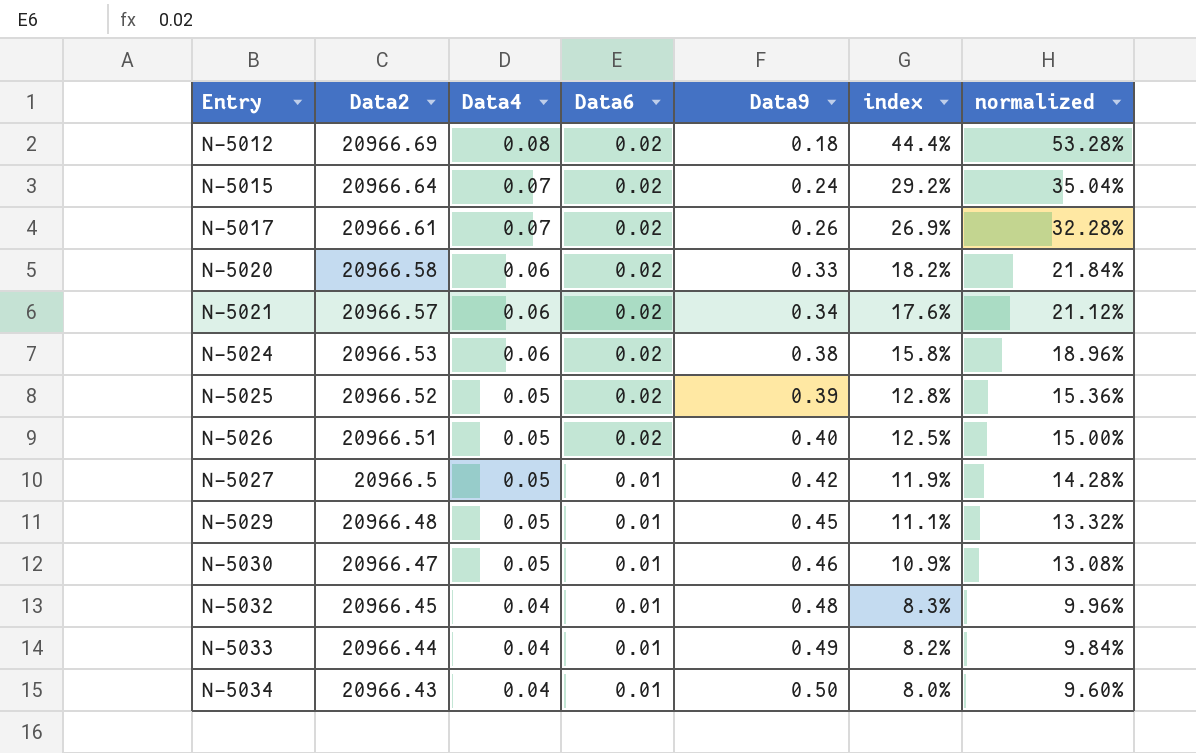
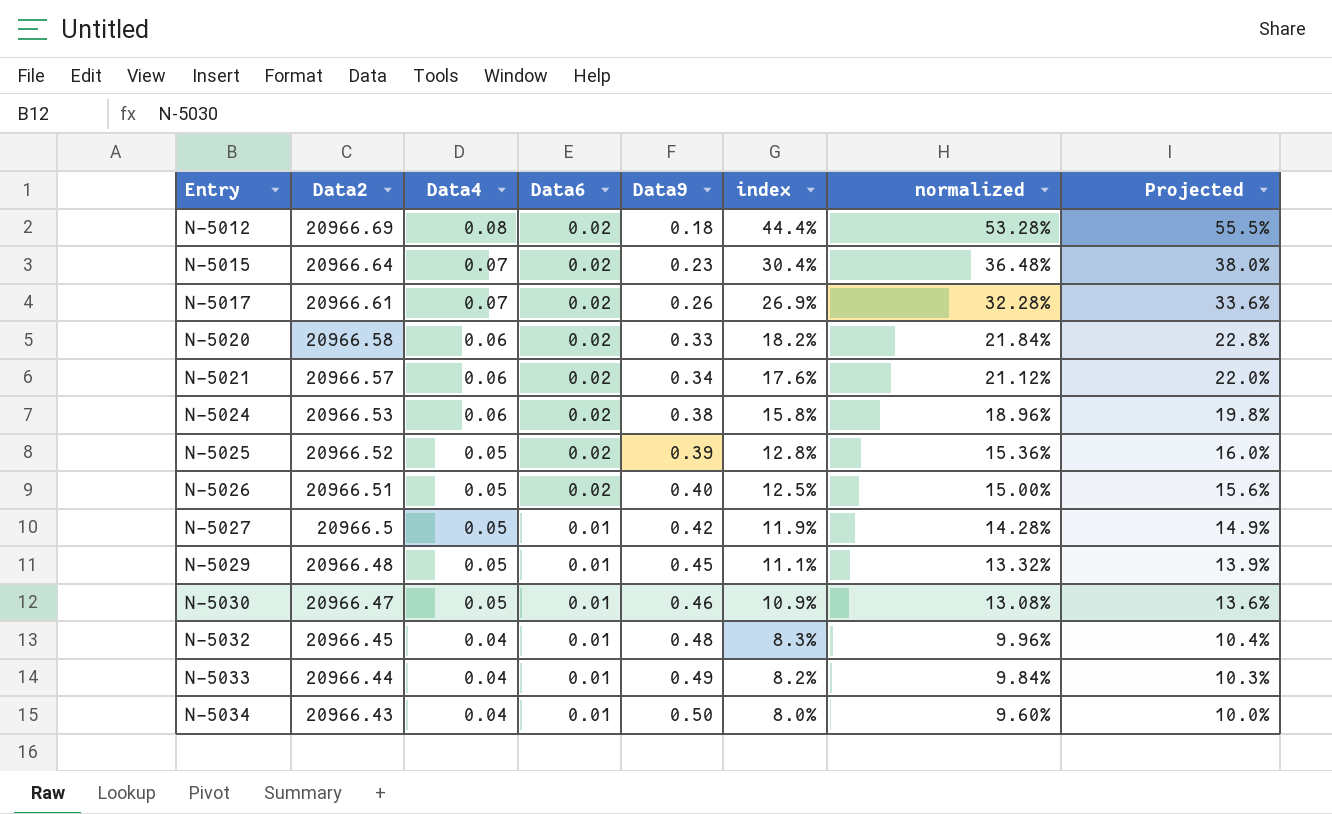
column Projected | formula: none -> [index] * 1.25
N-5015 | Data9: 0.24 -> 0.23
N-5015 | index: 29.2% -> 30.4%
N-5015 | normalized: 35.04% -> 36.48%

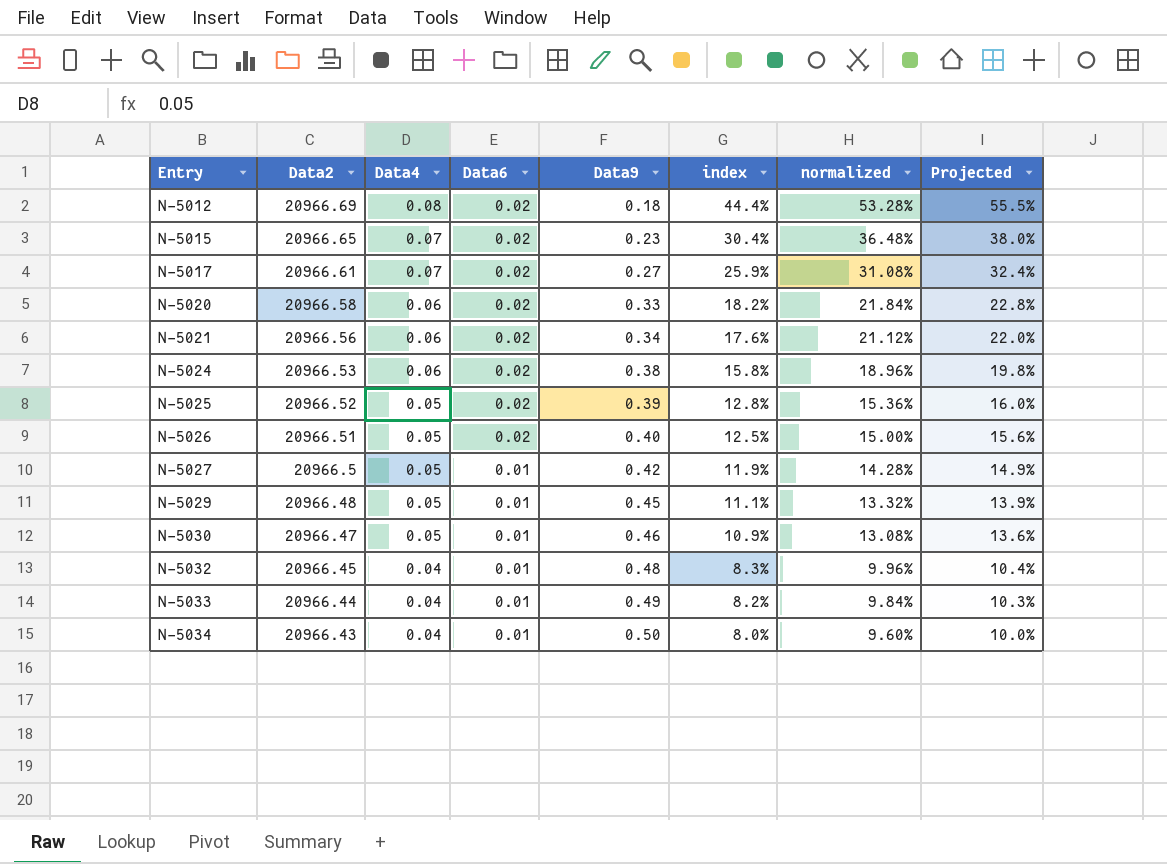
N-5015 | Data2: 20966.64 -> 20966.65
N-5017 | Data9: 0.26 -> 0.27
N-5017 | index: 26.9% -> 25.9%
N-5017 | normalized: 32.28% -> 31.08%
N-5017 | Projected: 33.6% -> 32.4%
N-5021 | Data2: 20966.57 -> 20966.56

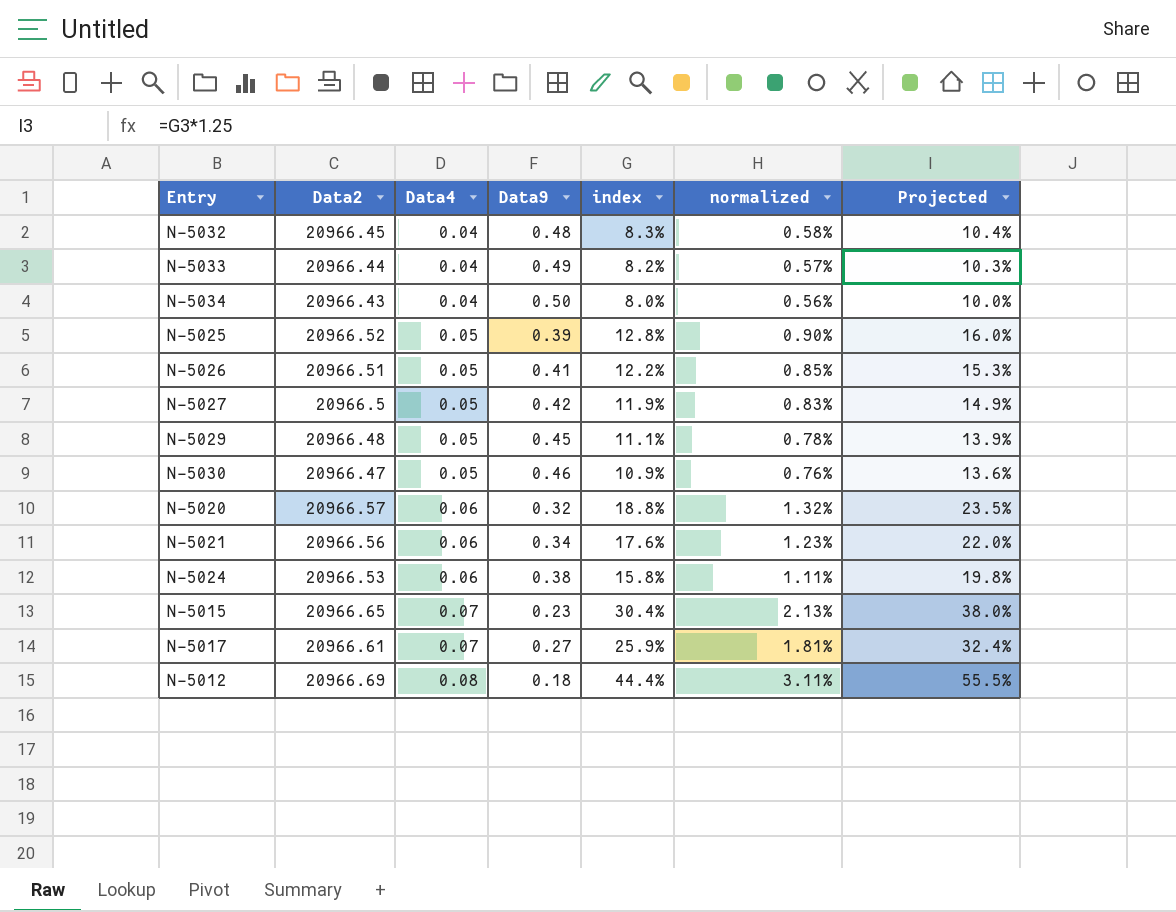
row order: Entry ascending -> Data4 ascending
column Data6 | position: 4 -> none
column normalized | formula: [index] * 1.2 -> [index] * 0.07
N-5026 | Data9: 0.40 -> 0.41
N-5026 | index: 12.5% -> 12.2%
N-5026 | Projected: 15.6% -> 15.3%
N-5020 | Data2: 20966.58 -> 20966.57
N-5020 | Data9: 0.33 -> 0.32
N-5020 | index: 18.2% -> 18.8%
N-5020 | Projected: 22.8% -> 23.5%

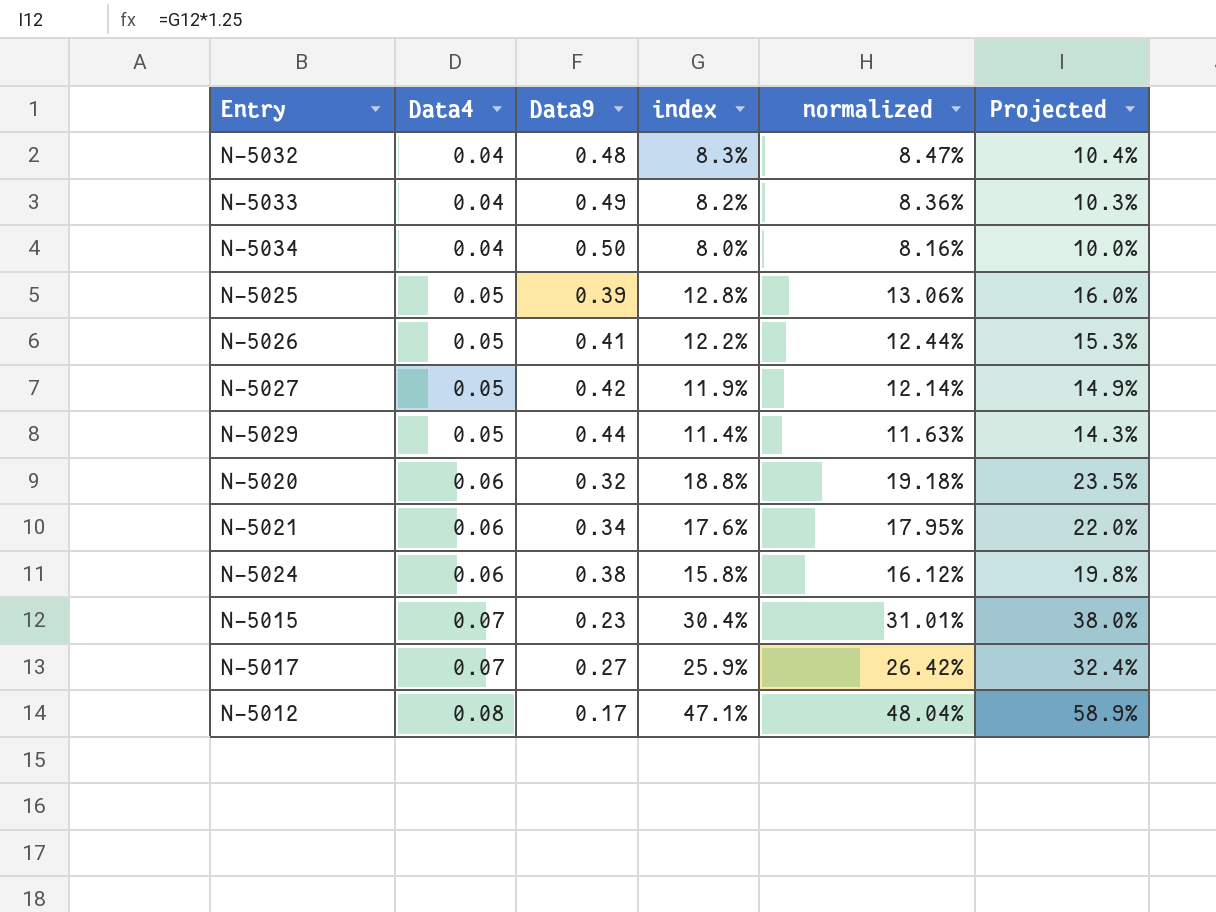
column Data2 | position: 2 -> none
column normalized | formula: [index] * 0.07 -> [index] * 1.02
row N-5030: 20966.47 | 0.05 | 0.46 | 10.9% | 0.76% | 13.6% -> none
N-5029 | Data9: 0.45 -> 0.44
N-5029 | index: 11.1% -> 11.4%
N-5029 | Projected: 13.9% -> 14.3%
N-5012 | Data9: 0.18 -> 0.17
N-5012 | index: 44.4% -> 47.1%
N-5012 | Projected: 55.5% -> 58.9%

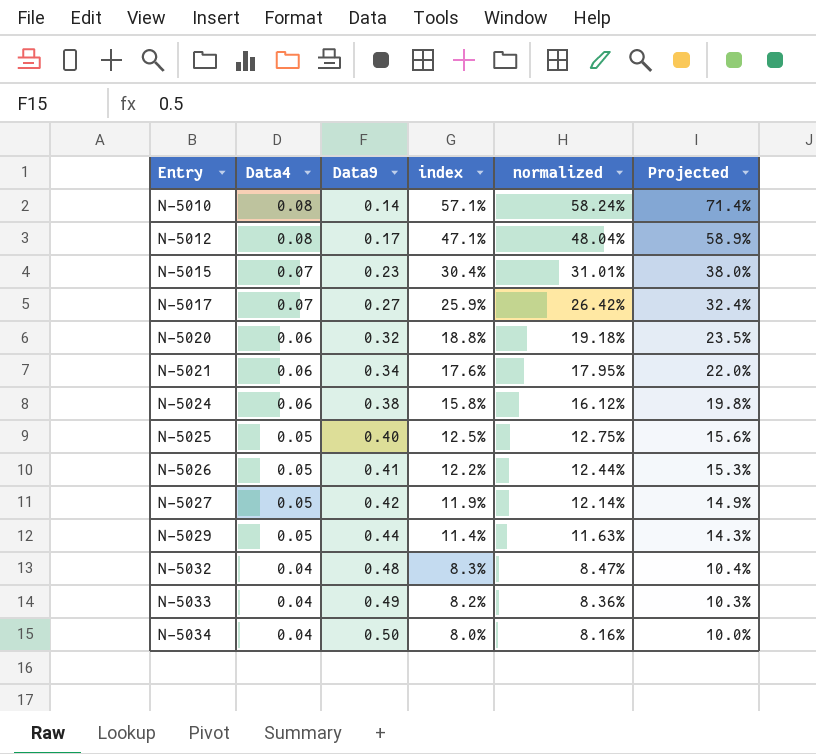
row order: Data4 ascending -> Entry ascending
row N-5010: none -> 0.08 | 0.14 | 57.1% | 58.24% | 71.4%
N-5025 | Data9: 0.39 -> 0.40
N-5025 | index: 12.8% -> 12.5%
N-5025 | normalized: 13.06% -> 12.75%
N-5025 | Projected: 16.0% -> 15.6%

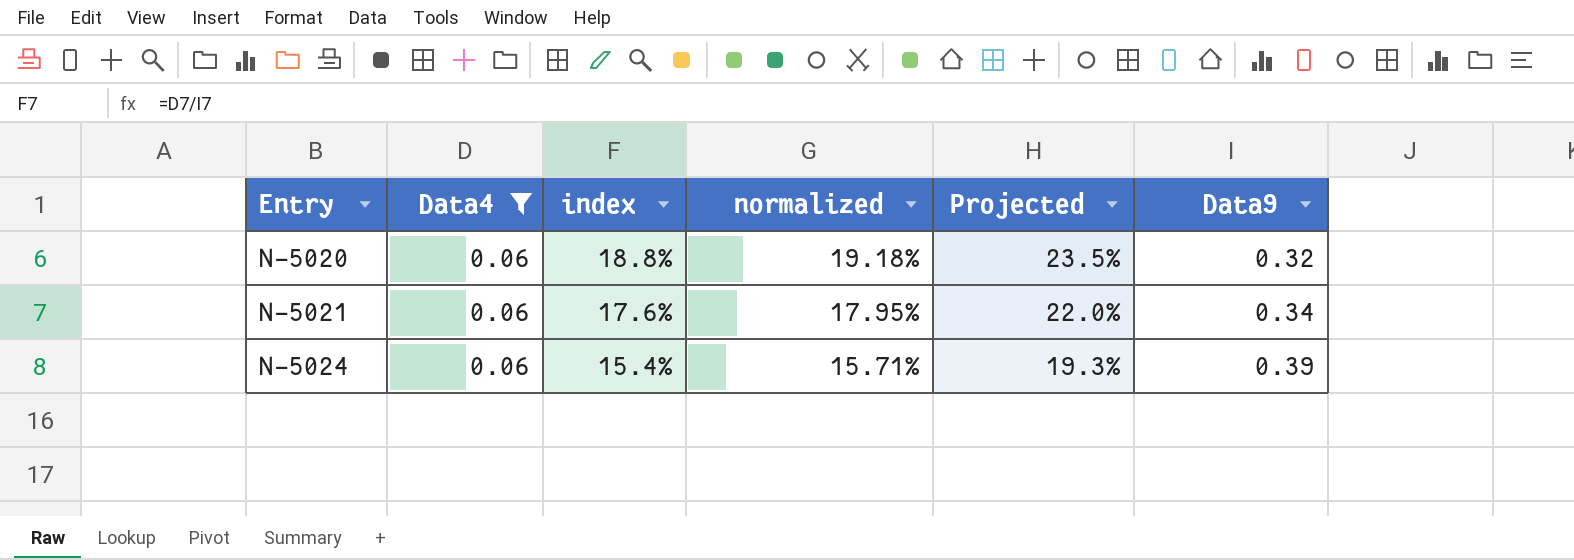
filter: none -> Data4 = 0.06
column Data9 | position: 3 -> 6
N-5024 | index: 15.8% -> 15.4%
N-5024 | normalized: 16.12% -> 15.71%
N-5024 | Projected: 19.8% -> 19.3%
N-5024 | Data9: 0.38 -> 0.39

